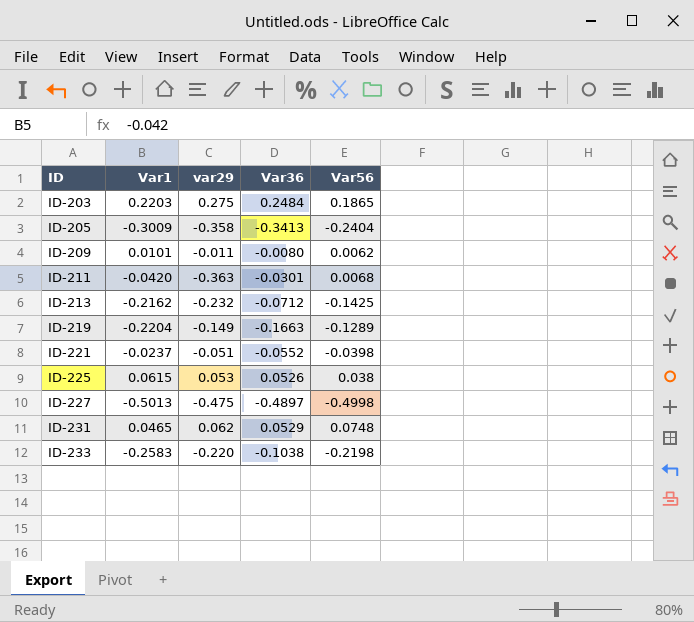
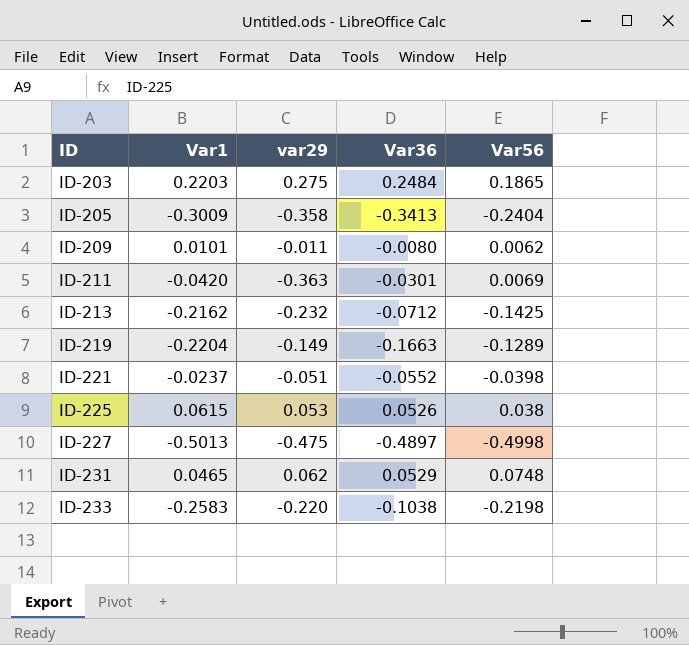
ID-211 | Var56: 0.0068 -> 0.0069

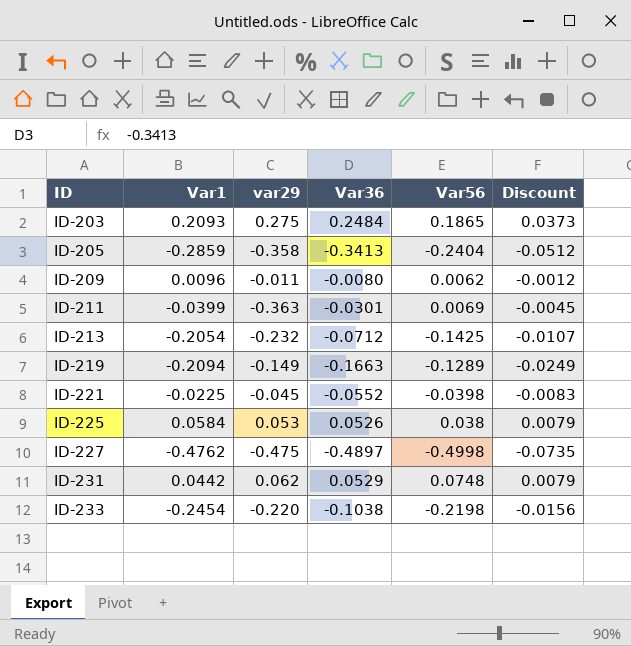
column Discount | formula: none -> [Var36] * 0.15
ID-203 | Var1: 0.2203 -> 0.2093
ID-205 | Var1: -0.3009 -> -0.2859
ID-209 | Var1: 0.0101 -> 0.0096
ID-211 | Var1: -0.0420 -> -0.0399
ID-213 | Var1: -0.2162 -> -0.2054
ID-219 | Var1: -0.2204 -> -0.2094
ID-221 | Var1: -0.0237 -> -0.0225
ID-221 | var29: -0.051 -> -0.045
ID-225 | Var1: 0.0615 -> 0.0584
ID-227 | Var1: -0.5013 -> -0.4762
ID-231 | Var1: 0.0465 -> 0.0442
ID-233 | Var1: -0.2583 -> -0.2454

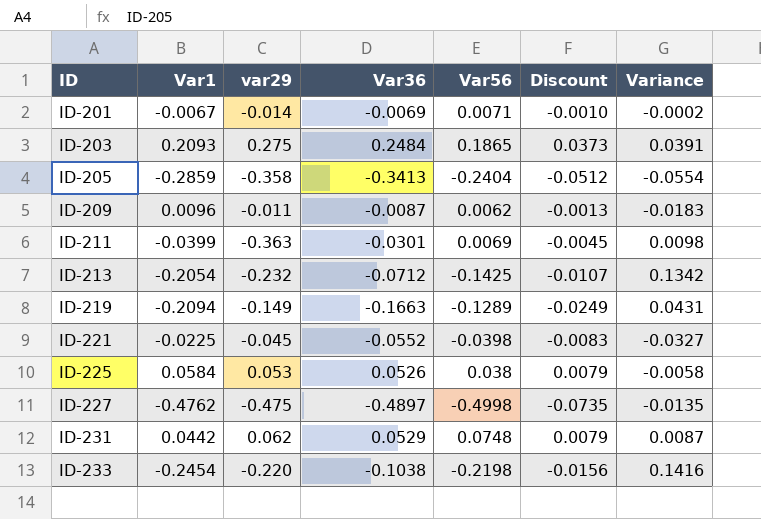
column Variance | formula: none -> [Var36] - [Var1]
row ID-201: none -> -0.0067 | -0.014 | -0.0069 | 0.0071 | -0.0010 | -0.0002
ID-209 | Var36: -0.0080 -> -0.0087
ID-209 | Discount: -0.0012 -> -0.0013

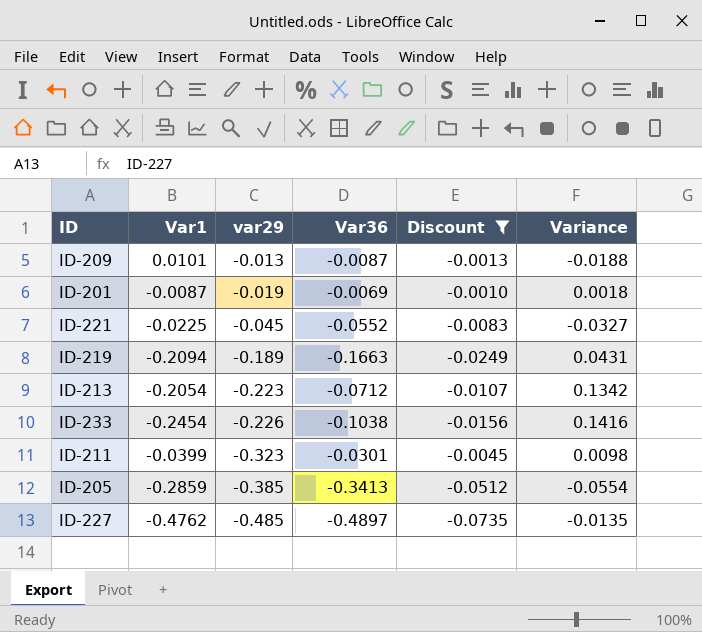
filter: none -> Discount <= -0.0010
row order: ID ascending -> var29 descending
column Var56 | position: 5 -> none
ID-209 | Var1: 0.0096 -> 0.0101
ID-209 | var29: -0.011 -> -0.013
ID-209 | Variance: -0.0183 -> -0.0188
ID-201 | Var1: -0.0067 -> -0.0087
ID-201 | var29: -0.014 -> -0.019
ID-201 | Variance: -0.0002 -> 0.0018
ID-219 | var29: -0.149 -> -0.189
ID-213 | var29: -0.232 -> -0.223
ID-233 | var29: -0.220 -> -0.226
ID-211 | var29: -0.363 -> -0.323
ID-205 | var29: -0.358 -> -0.385
ID-227 | var29: -0.475 -> -0.485

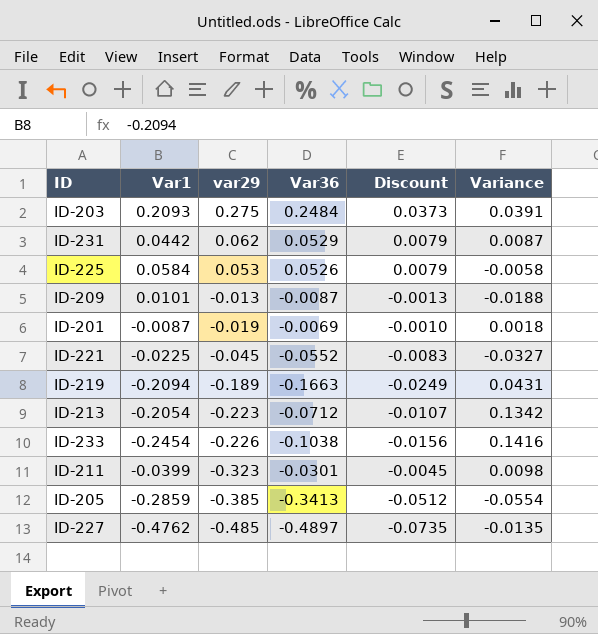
filter: Discount <= -0.0010 -> none

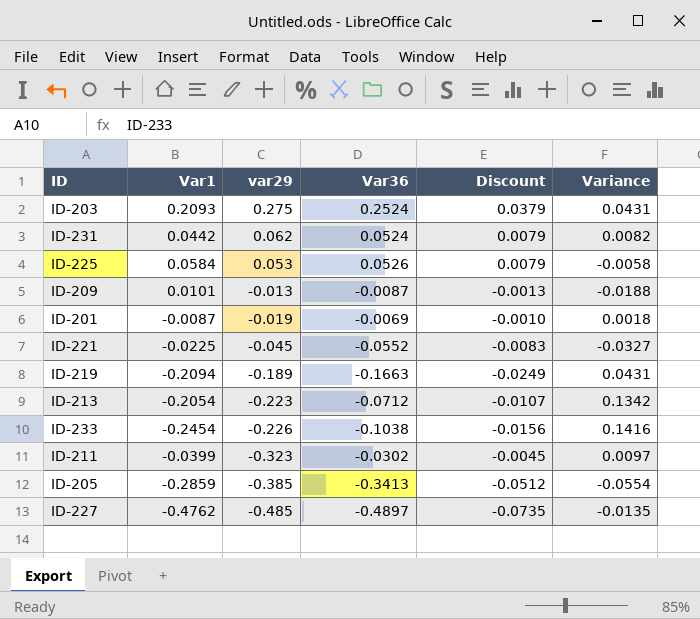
ID-203 | Var36: 0.2484 -> 0.2524
ID-203 | Discount: 0.0373 -> 0.0379
ID-203 | Variance: 0.0391 -> 0.0431
ID-231 | Var36: 0.0529 -> 0.0524
ID-231 | Variance: 0.0087 -> 0.0082
ID-211 | Var36: -0.0301 -> -0.0302
ID-211 | Variance: 0.0098 -> 0.0097

